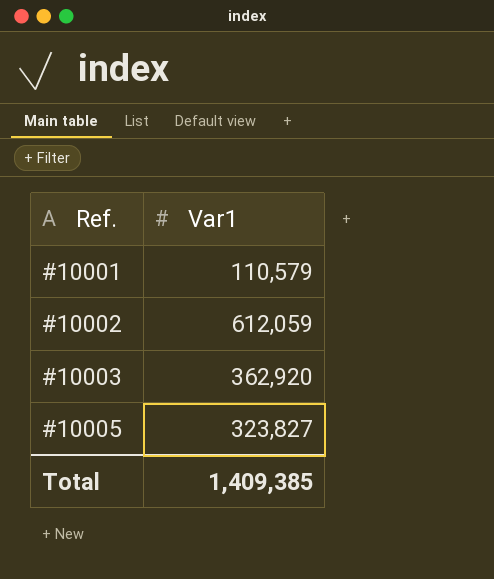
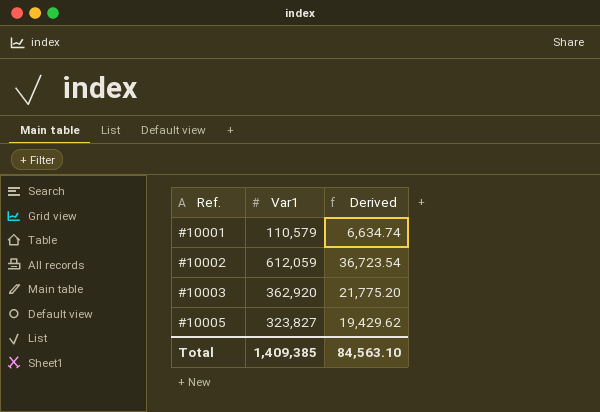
column Derived | formula: none -> [Var1] * 0.06

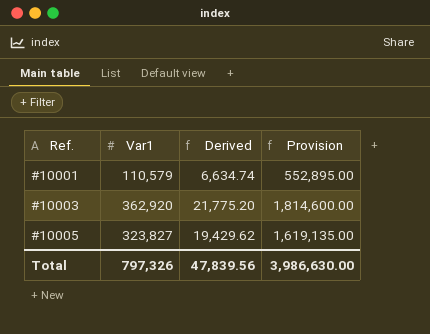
column Provision | formula: none -> [Var1] * 5
row #10002: 612,059 | 36,723.54 -> none
Total | Var1: 1,409,385 -> 797,326
Total | Derived: 84,563.10 -> 47,839.56

